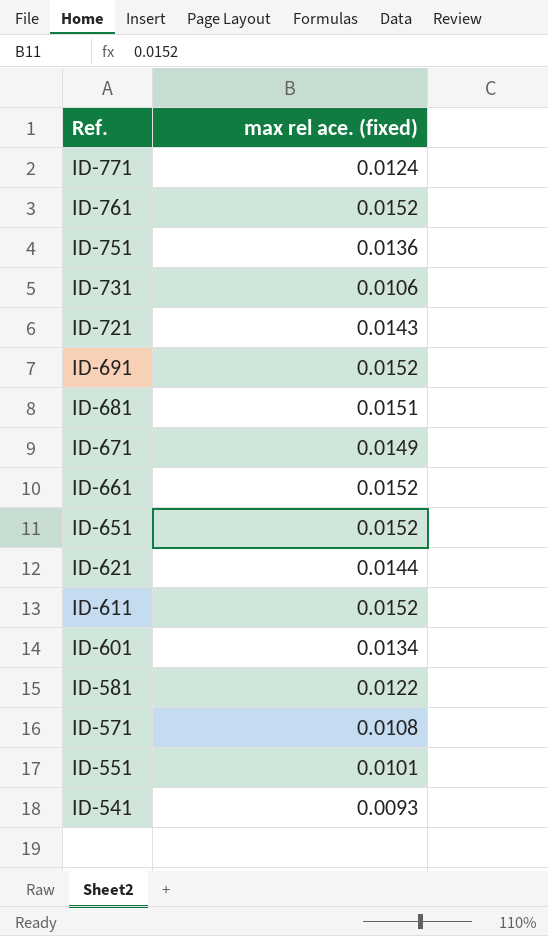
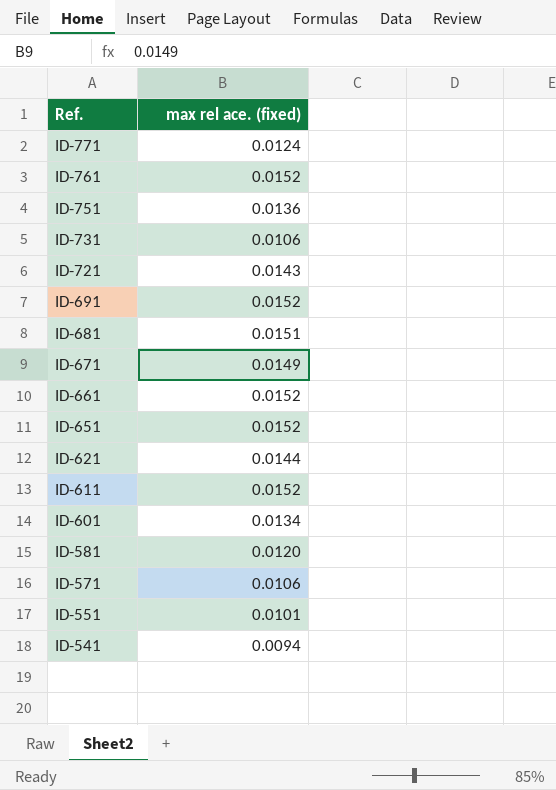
ID-581 | max rel ace. (fixed): 0.0122 -> 0.0120
ID-571 | max rel ace. (fixed): 0.0108 -> 0.0106
ID-541 | max rel ace. (fixed): 0.0093 -> 0.0094

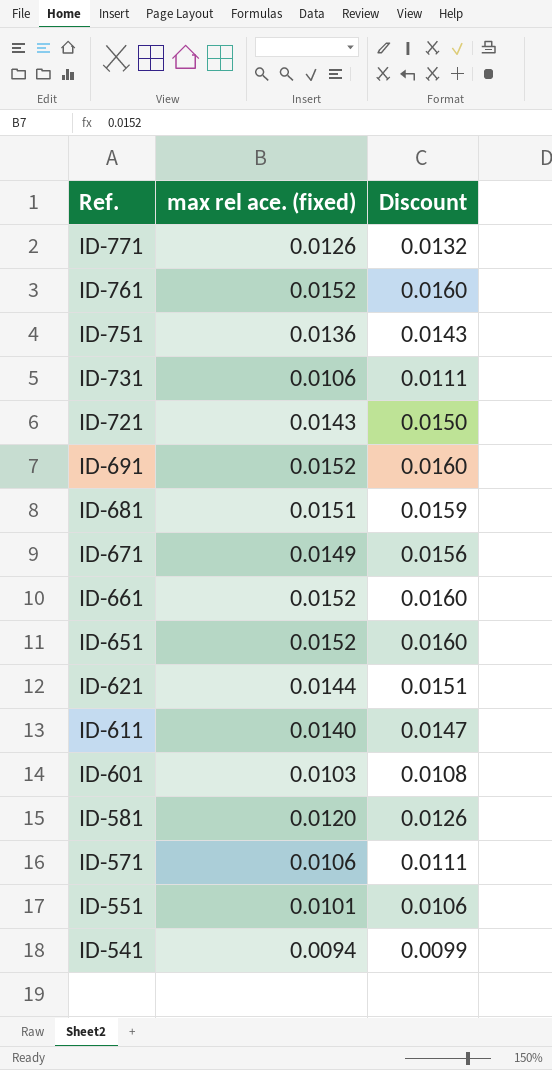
column Discount | formula: none -> [max rel ace. (fixed)] * 1.05
ID-771 | max rel ace. (fixed): 0.0124 -> 0.0126
ID-611 | max rel ace. (fixed): 0.0152 -> 0.0140
ID-601 | max rel ace. (fixed): 0.0134 -> 0.0103

